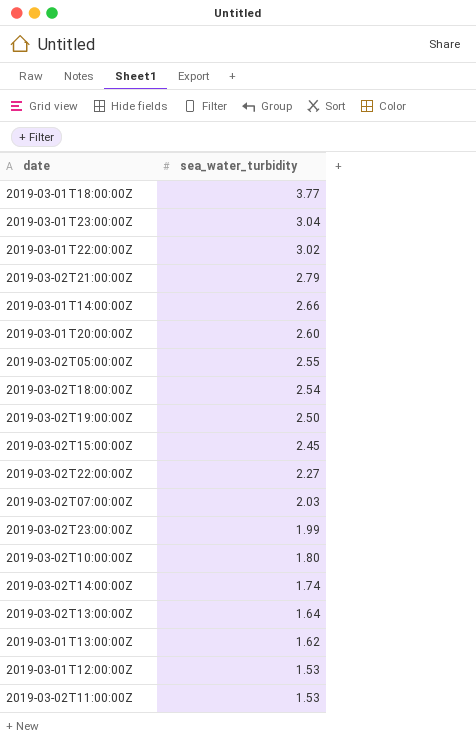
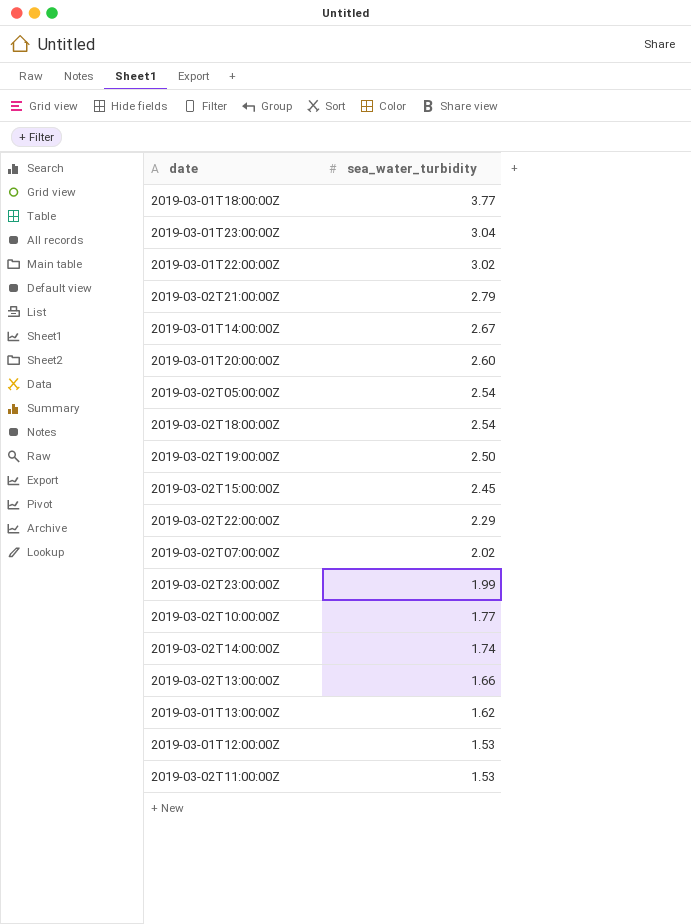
2019-03-01T14:00:00Z | sea_water_turbidity: 2.66 -> 2.67
2019-03-02T05:00:00Z | sea_water_turbidity: 2.55 -> 2.54
2019-03-02T22:00:00Z | sea_water_turbidity: 2.27 -> 2.29
2019-03-02T07:00:00Z | sea_water_turbidity: 2.03 -> 2.02
2019-03-02T10:00:00Z | sea_water_turbidity: 1.80 -> 1.77
2019-03-02T13:00:00Z | sea_water_turbidity: 1.64 -> 1.66

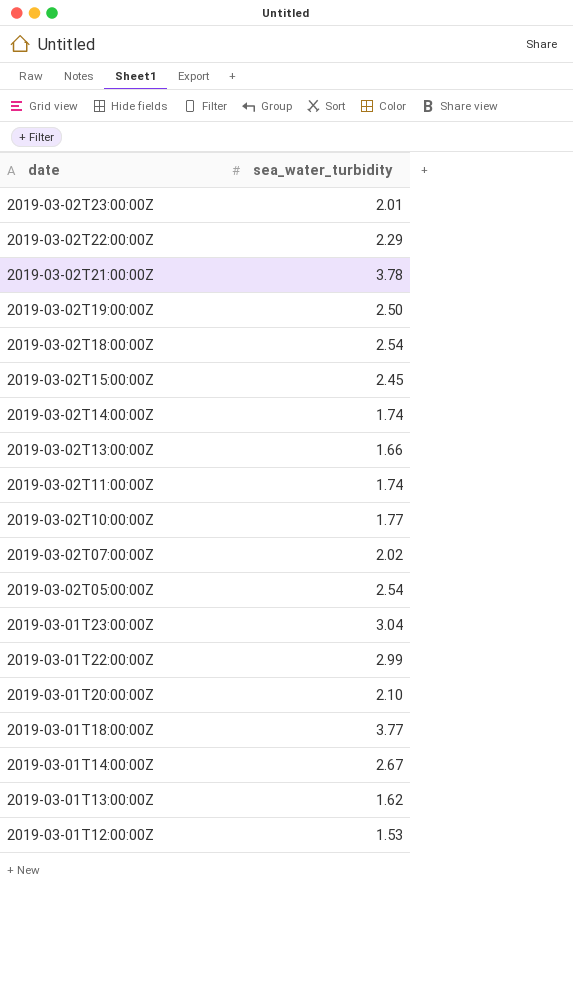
row order: sea_water_turbidity descending -> date descending
2019-03-02T23:00:00Z | sea_water_turbidity: 1.99 -> 2.01
2019-03-02T21:00:00Z | sea_water_turbidity: 2.79 -> 3.78
2019-03-02T11:00:00Z | sea_water_turbidity: 1.53 -> 1.74
2019-03-01T22:00:00Z | sea_water_turbidity: 3.02 -> 2.99
2019-03-01T20:00:00Z | sea_water_turbidity: 2.60 -> 2.10

